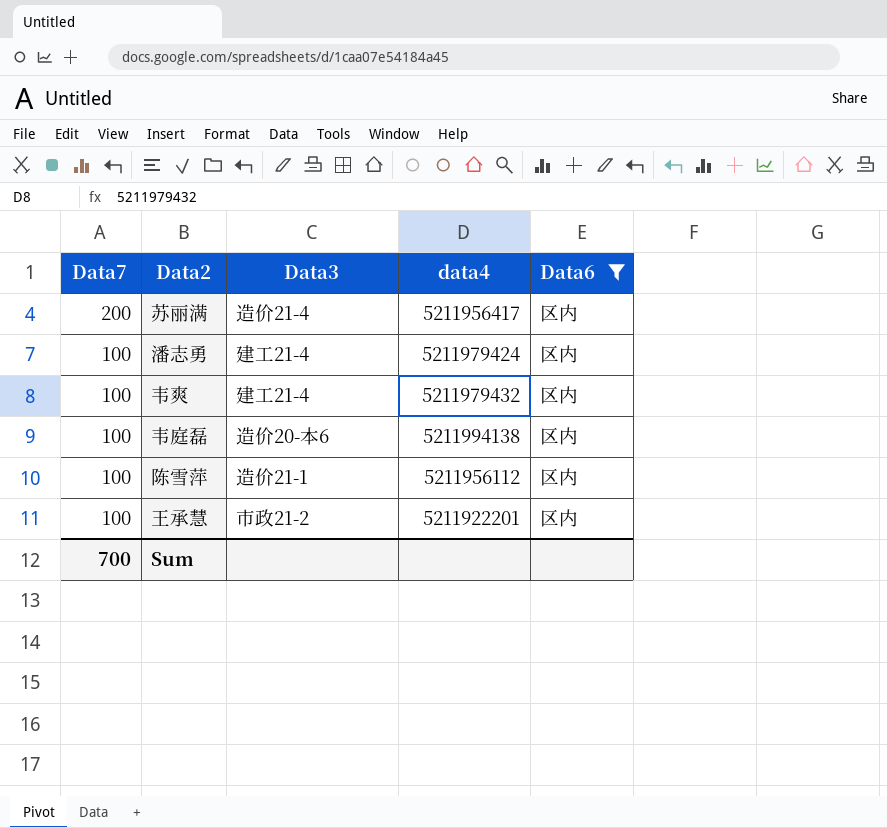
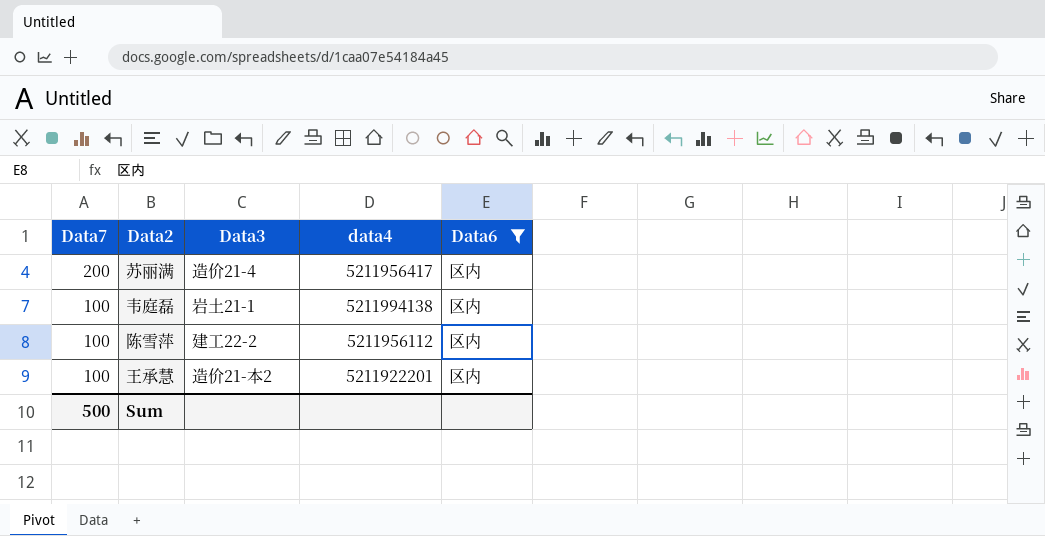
row 潘志勇: 100 | 建工21-4 | 5211979424 | 区内 -> none
row 韦爽: 100 | 建工21-4 | 5211979432 | 区内 -> none
韦庭磊 | Data3: 造价20-本6 -> 岩土21-1
陈雪萍 | Data3: 造价21-1 -> 建工22-2
王承慧 | Data3: 市政21-2 -> 造价21-本2
Sum | Data7: 700 -> 500

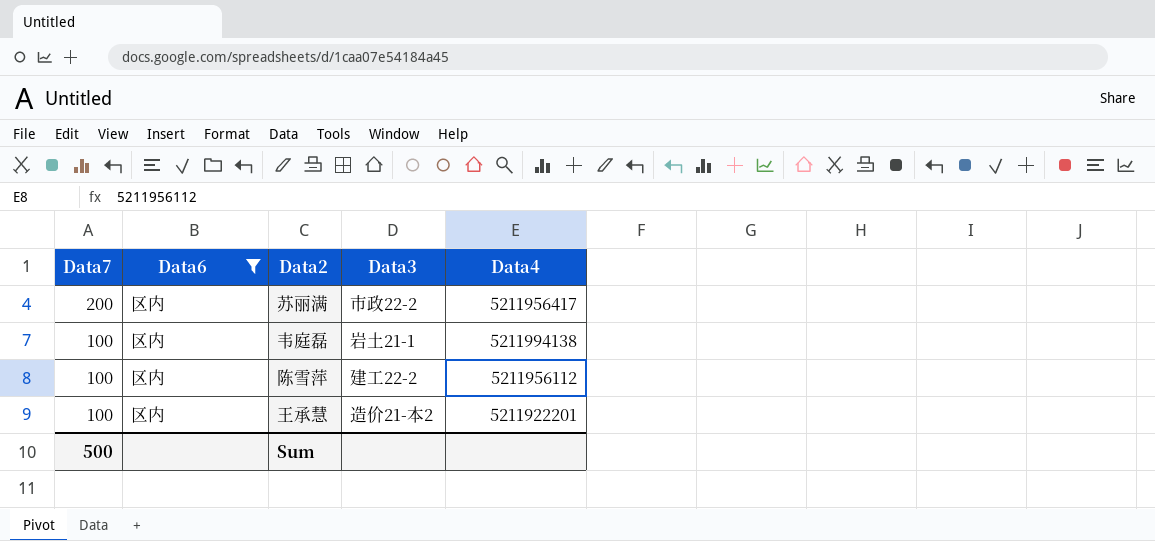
column Data6 | position: 5 -> 2
column name: data4 -> Data4
苏丽满 | Data3: 造价21-4 -> 市政22-2

